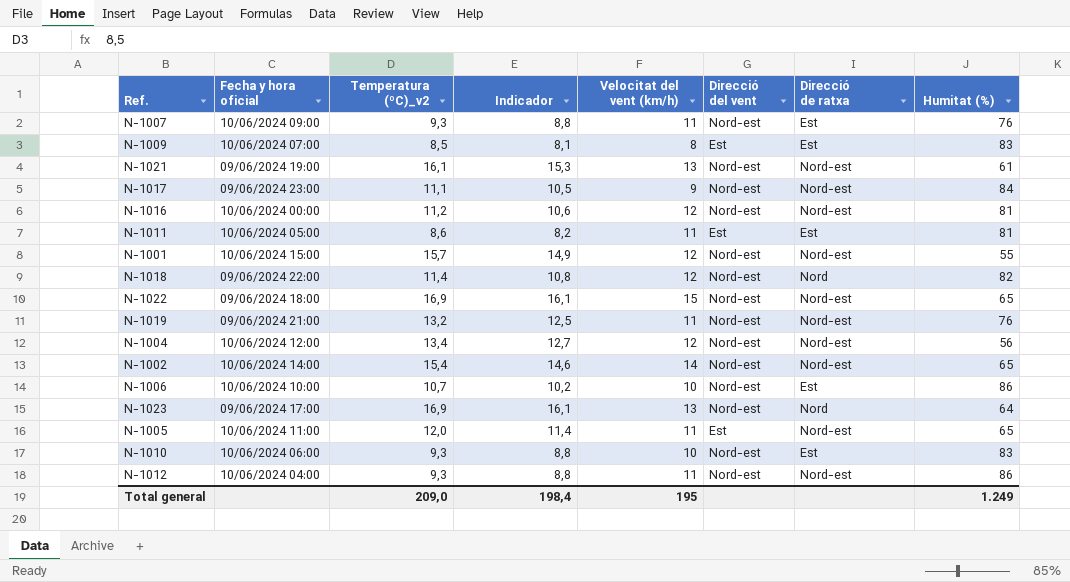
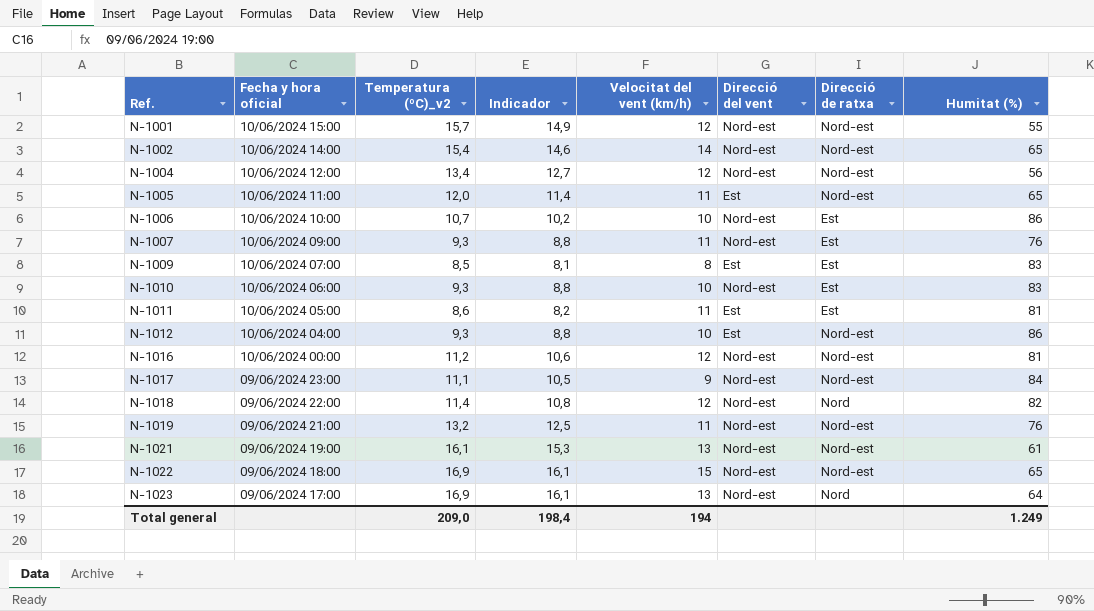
row order: none -> Ref. ascending
N-1012 | Velocitat del vent (km/h): 11 -> 10
N-1012 | Direcció del vent: Nord-est -> Est
Total general | Velocitat del vent (km/h): 195 -> 194

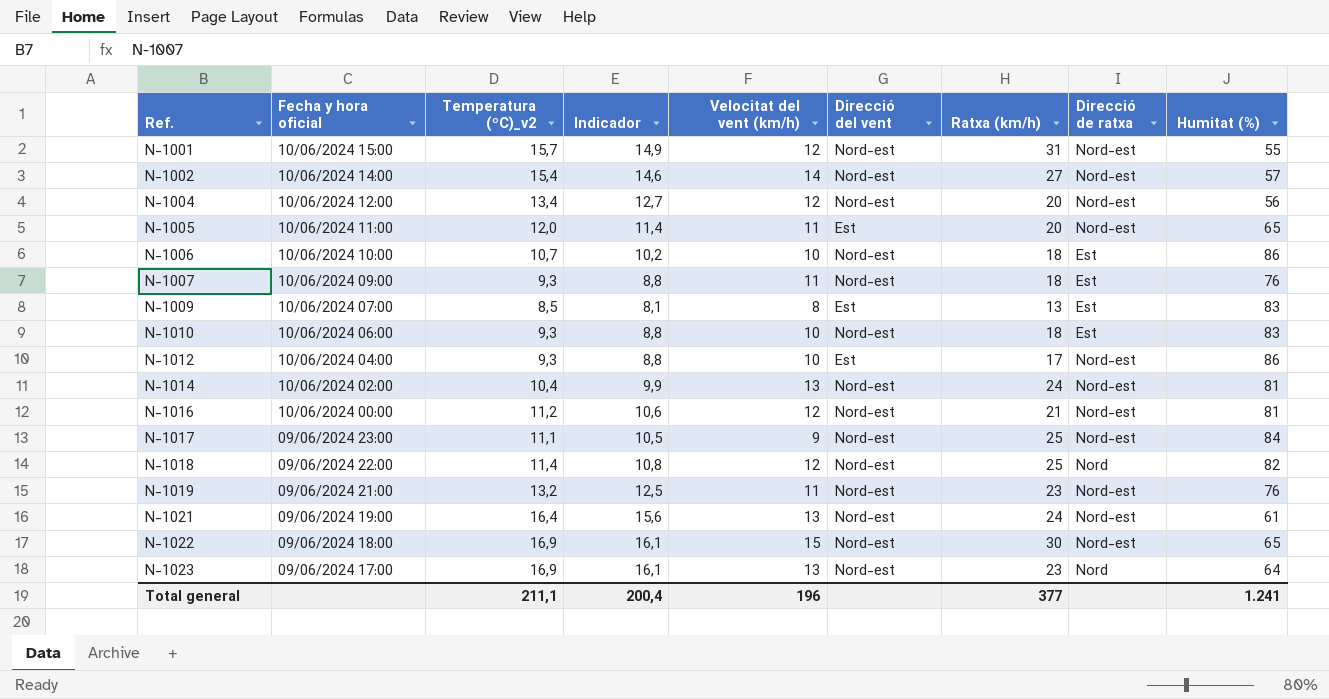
column Ratxa (km/h) | position: none -> 7
row N-1011: 10/06/2024 05:00 | 8,6 | 8,2 | 11 | Est | Est | 81 -> none
N-1002 | Humitat (%): 65 -> 57
row N-1014: none -> 10/06/2024 02:00 | 10,4 | 9,9 | 13 | Nord-est | 24 | Nord-est | 81
N-1021 | Temperatura (ºC)_v2: 16,1 -> 16,4
N-1021 | Indicador: 15,3 -> 15,6
Total general | Temperatura (ºC)_v2: 209,0 -> 211,1
Total general | Indicador: 198,4 -> 200,4
Total general | Velocitat del vent (km/h): 194 -> 196
Total general | Humitat (%): 1.249 -> 1.241

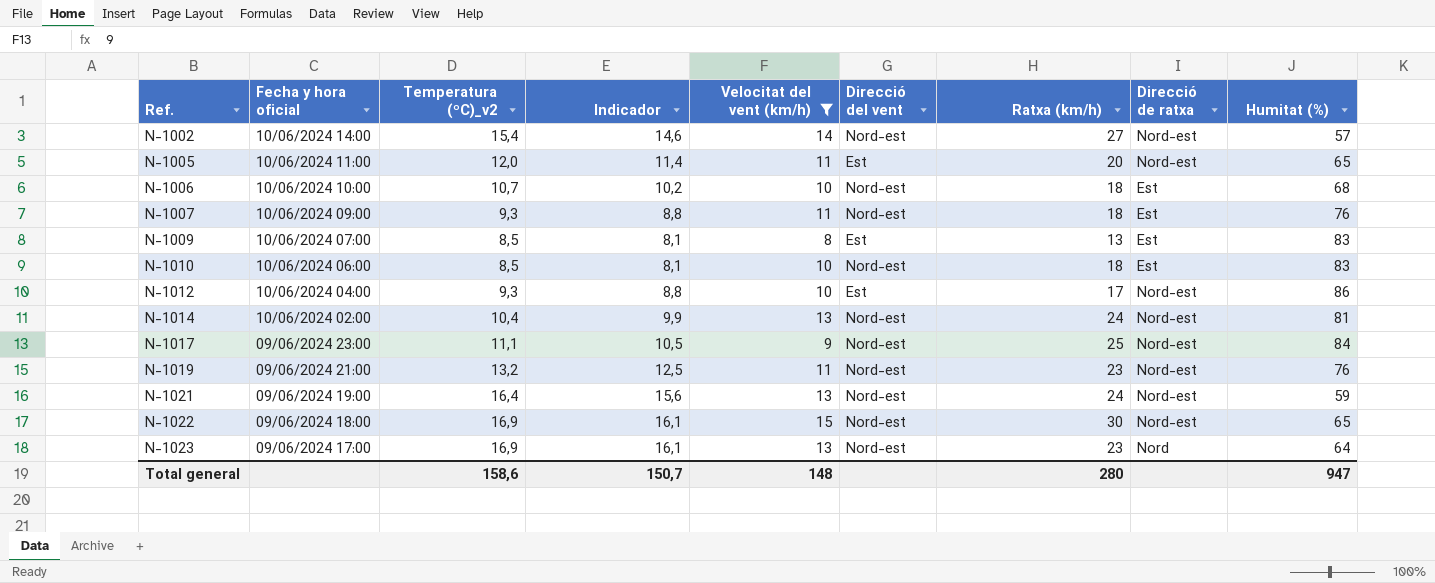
filter: none -> Velocitat del vent (km/h) != 12
N-1006 | Humitat (%): 86 -> 68
N-1010 | Temperatura (ºC)_v2: 9,3 -> 8,5
N-1010 | Indicador: 8,8 -> 8,1
N-1021 | Humitat (%): 61 -> 59
Total general | Temperatura (ºC)_v2: 211,1 -> 158,6
Total general | Indicador: 200,4 -> 150,7
Total general | Velocitat del vent (km/h): 196 -> 148
Total general | Ratxa (km/h): 377 -> 280
Total general | Humitat (%): 1.241 -> 947

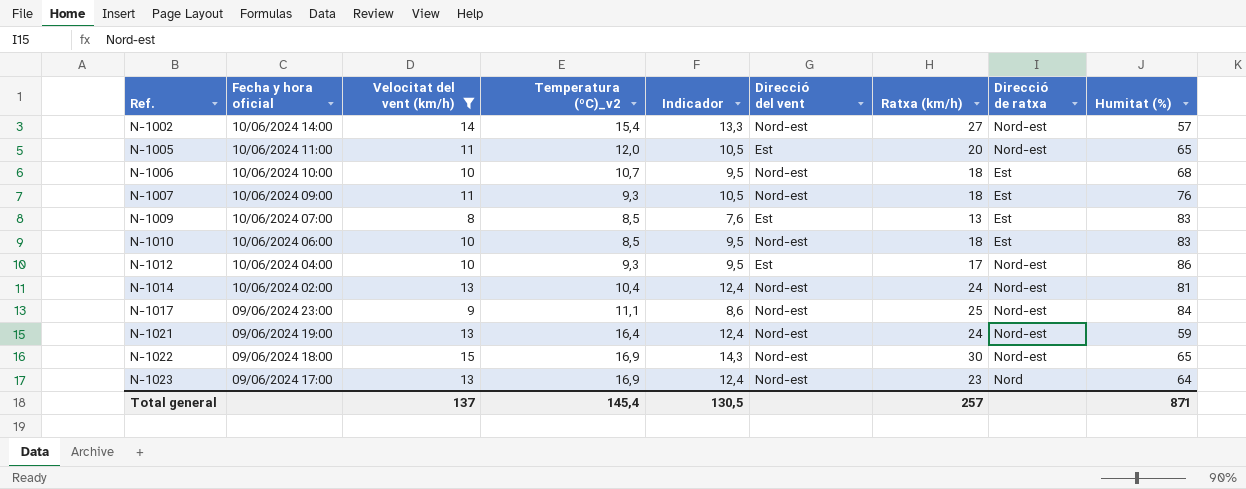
column Velocitat del vent (km/h) | position: 5 -> 3
column Indicador | formula: [Temperatura (ºC)_v2] * 0,95 -> [Velocitat del vent (km/h)] * 0,95
row N-1019: 09/06/2024 21:00 | 13,2 | 12,5 | 11 | Nord-est | 23 | Nord-est | 76 -> none
Total general | Velocitat del vent (km/h): 148 -> 137
Total general | Temperatura (ºC)_v2: 158,6 -> 145,4
Total general | Indicador: 150,7 -> 130,5
Total general | Ratxa (km/h): 280 -> 257
Total general | Humitat (%): 947 -> 871

